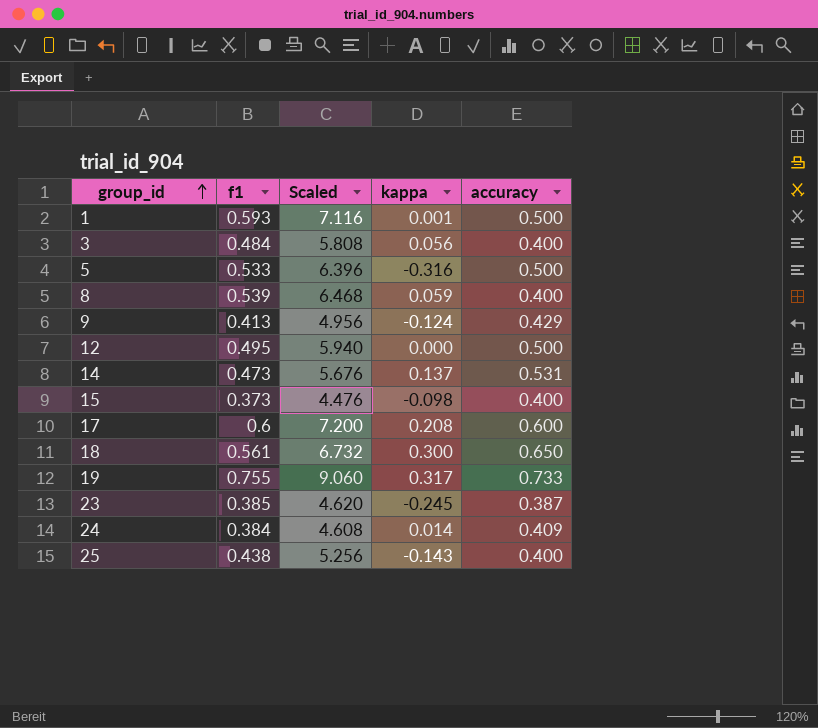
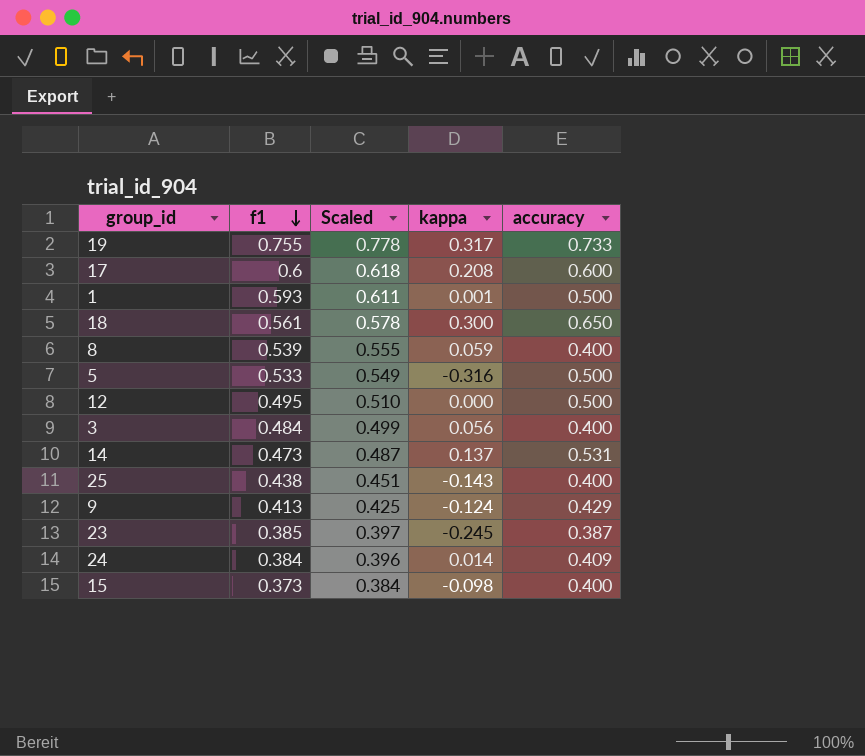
row order: group_id ascending -> f1 descending
column Scaled | formula: [f1] * 12 -> [f1] * 1.03

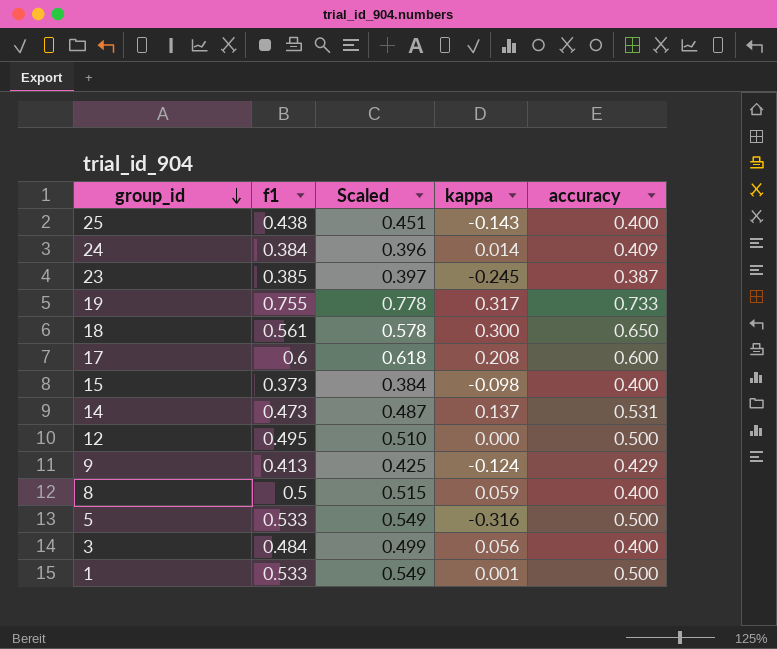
row order: f1 descending -> group_id descending
8 | f1: 0.539 -> 0.5
8 | Scaled: 0.555 -> 0.515
1 | f1: 0.593 -> 0.533
1 | Scaled: 0.611 -> 0.549

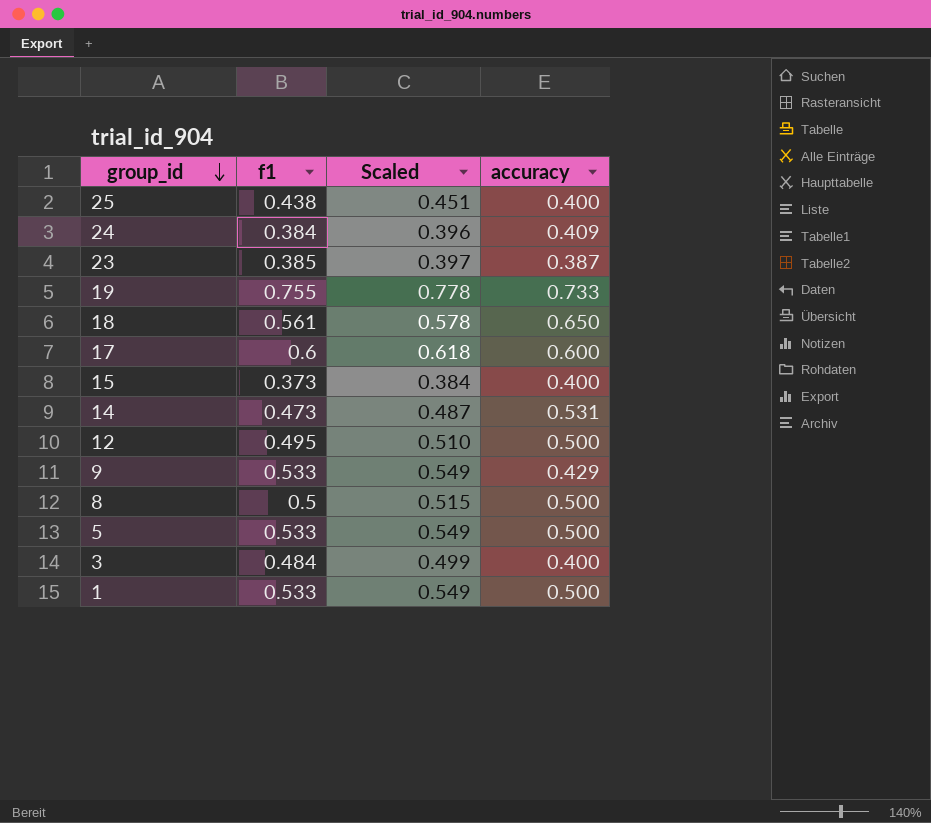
column kappa | position: 4 -> none
9 | f1: 0.413 -> 0.533
9 | Scaled: 0.425 -> 0.549
8 | accuracy: 0.400 -> 0.500

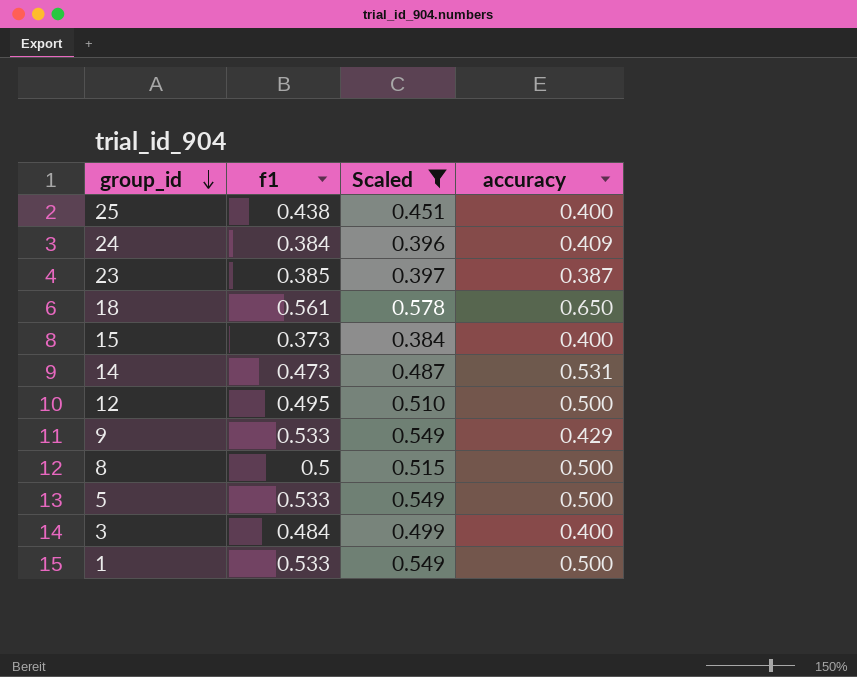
filter: none -> Scaled <= 0.578

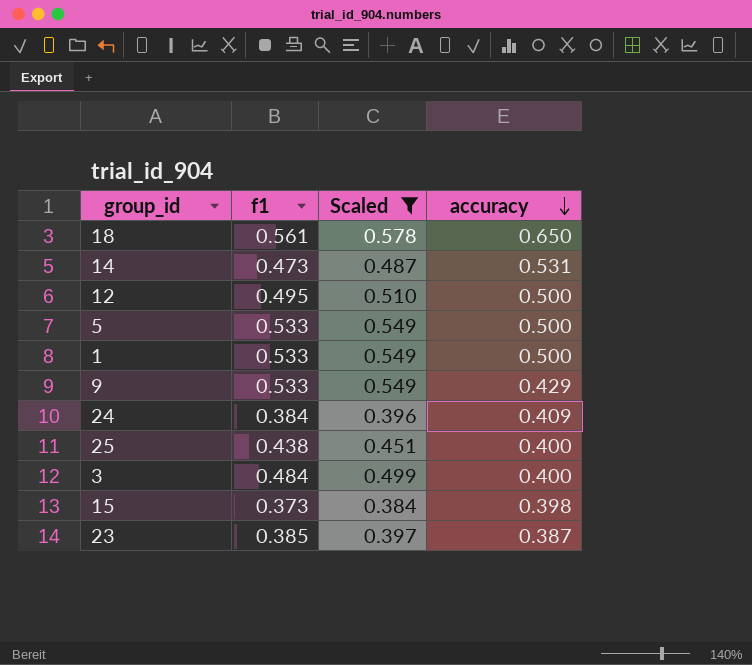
row order: group_id descending -> accuracy descending
row 8: 0.5 | 0.515 | 0.500 -> none
15 | accuracy: 0.400 -> 0.398

